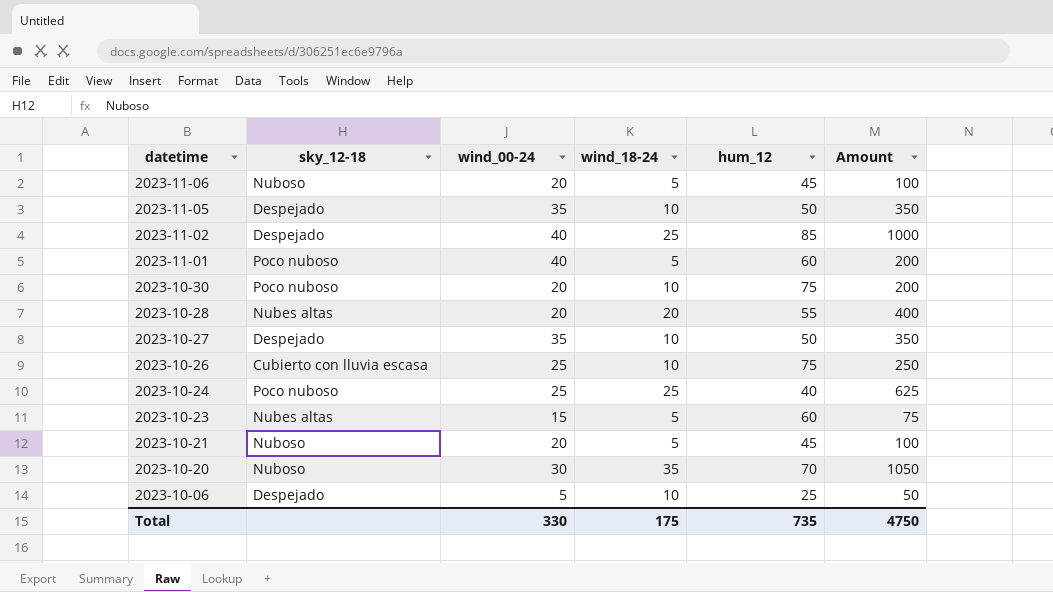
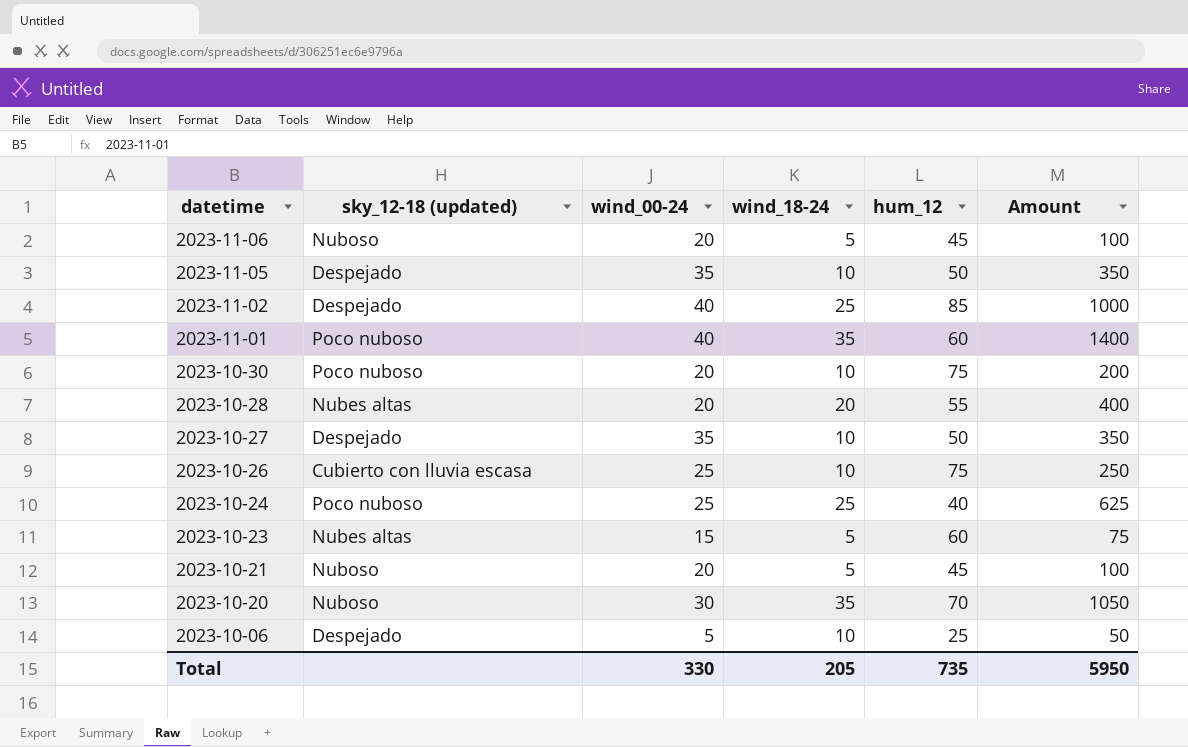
column name: sky_12-18 -> sky_12-18 (updated)
2023-11-01 | wind_18-24: 5 -> 35
2023-11-01 | Amount: 200 -> 1400
Total | wind_18-24: 175 -> 205
Total | Amount: 4750 -> 5950

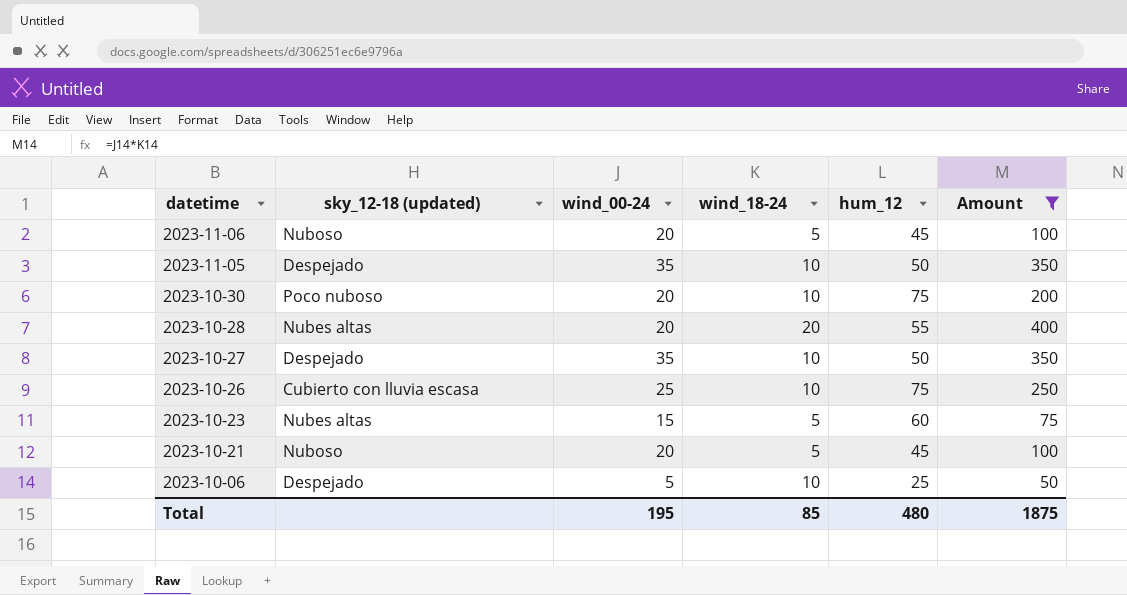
filter: none -> Amount <= 400
Total | wind_00-24: 330 -> 195
Total | wind_18-24: 205 -> 85
Total | hum_12: 735 -> 480
Total | Amount: 5950 -> 1875

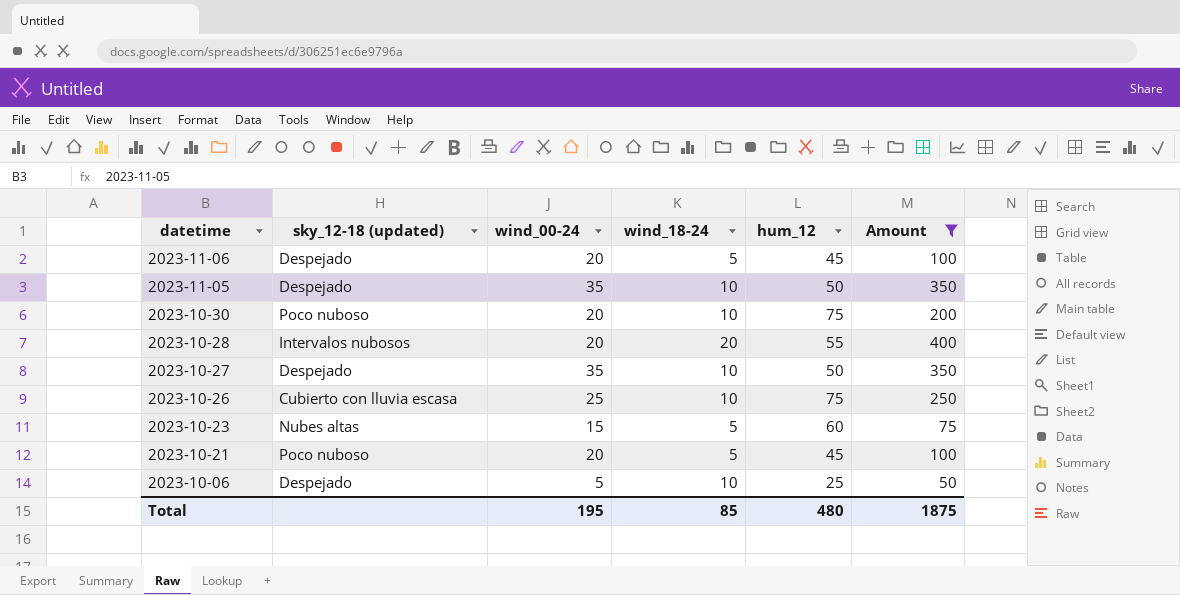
2023-11-06 | sky_12-18 (updated): Nuboso -> Despejado
2023-10-28 | sky_12-18 (updated): Nubes altas -> Intervalos nubosos
2023-10-21 | sky_12-18 (updated): Nuboso -> Poco nuboso

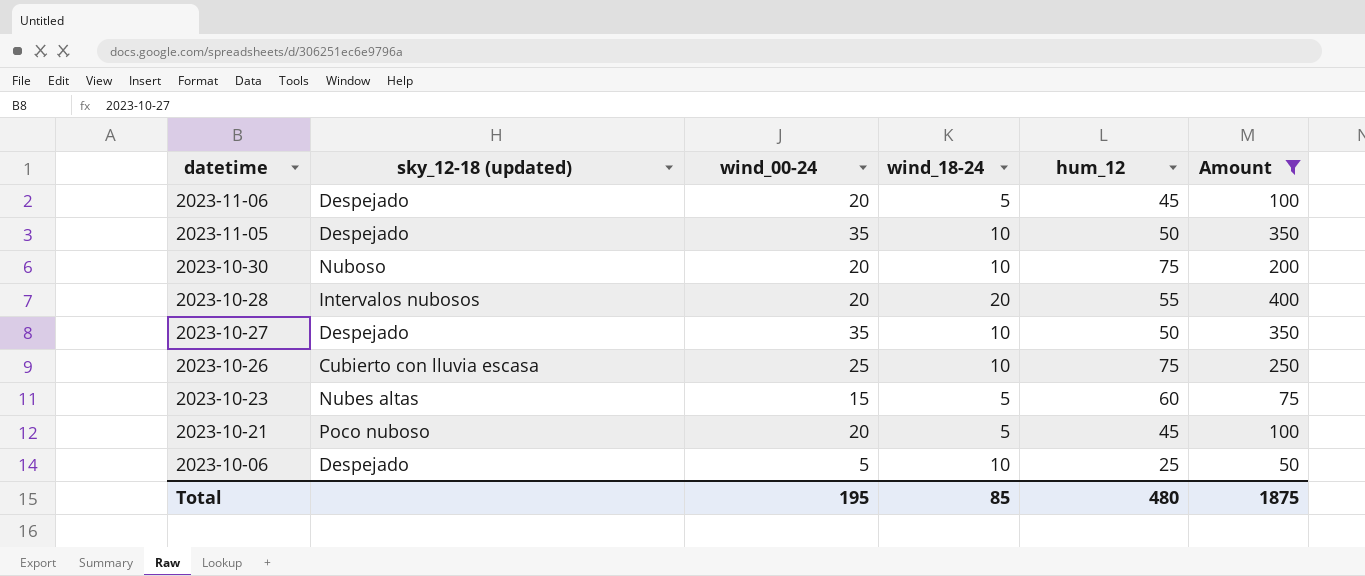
2023-10-30 | sky_12-18 (updated): Poco nuboso -> Nuboso

